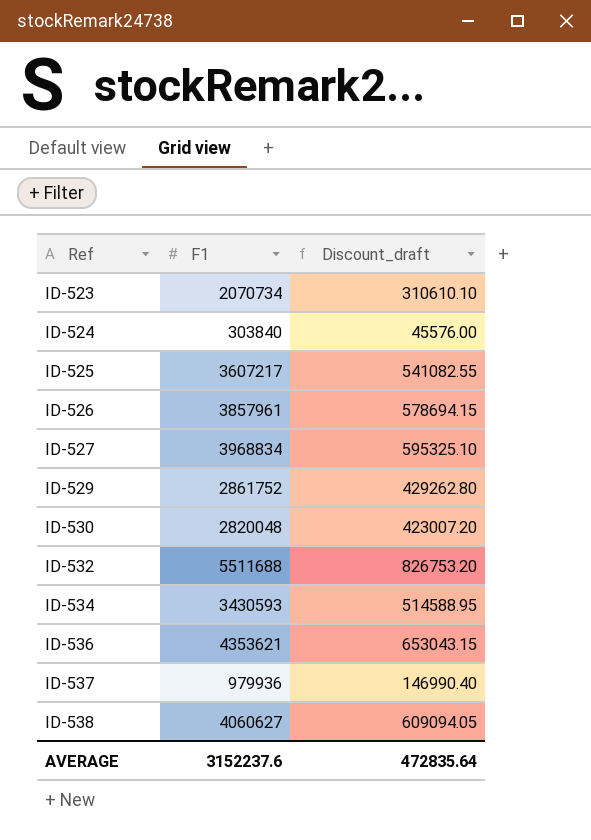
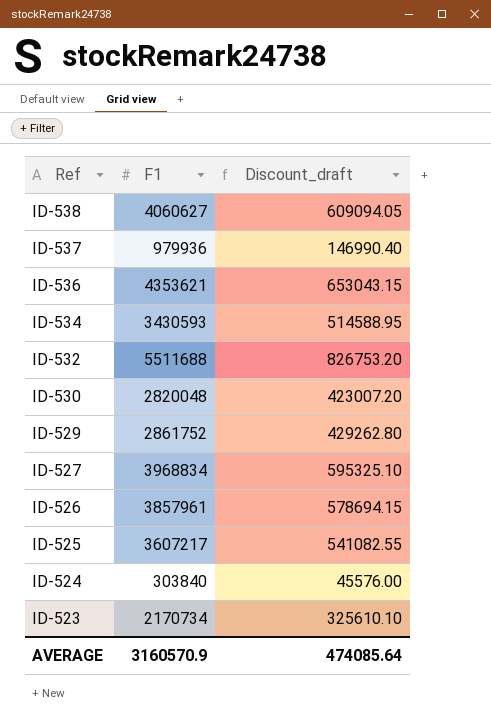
row order: Ref ascending -> Ref descending
ID-523 | F1: 2070734 -> 2170734
ID-523 | Discount_draft: 310610.10 -> 325610.10
AVERAGE | F1: 3152237.6 -> 3160570.9
AVERAGE | Discount_draft: 472835.64 -> 474085.64

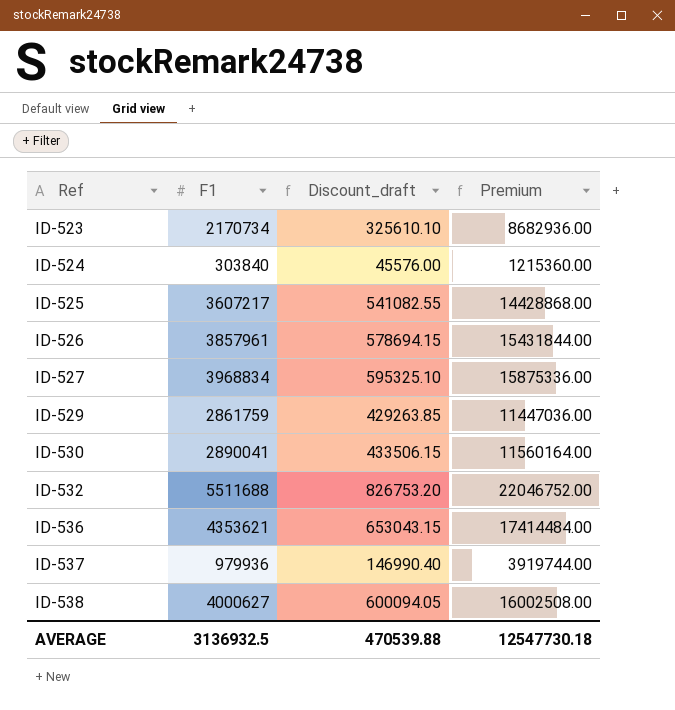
row order: Ref descending -> Ref ascending
column Premium | formula: none -> [F1] * 4
row ID-534: 3430593 | 514588.95 -> none
ID-529 | F1: 2861752 -> 2861759
ID-529 | Discount_draft: 429262.80 -> 429263.85
ID-530 | F1: 2820048 -> 2890041
ID-530 | Discount_draft: 423007.20 -> 433506.15
ID-538 | F1: 4060627 -> 4000627
ID-538 | Discount_draft: 609094.05 -> 600094.05
AVERAGE | F1: 3160570.9 -> 3136932.5
AVERAGE | Discount_draft: 474085.64 -> 470539.88

